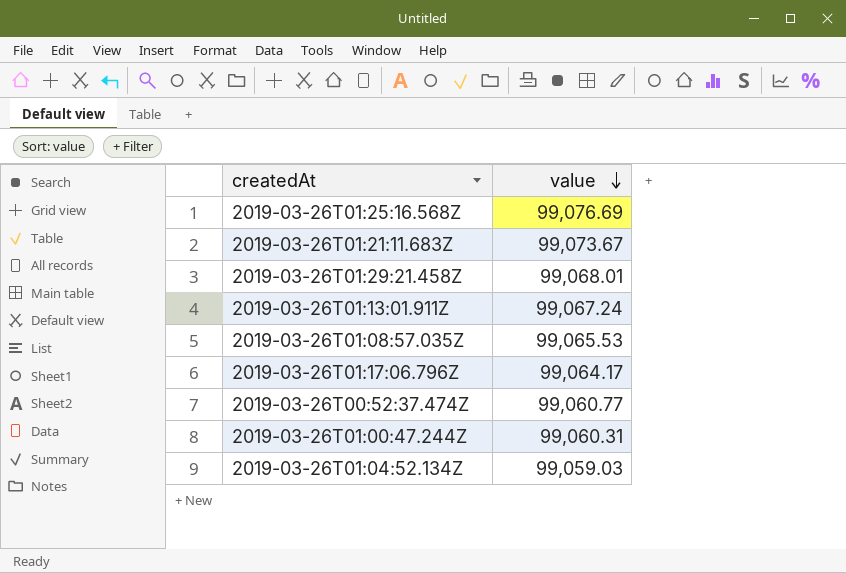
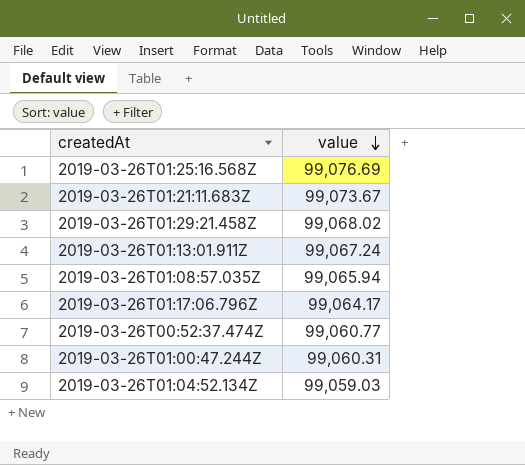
2019-03-26T01:29:21.458Z | value: 99,068.01 -> 99,068.02
2019-03-26T01:08:57.035Z | value: 99,065.53 -> 99,065.94

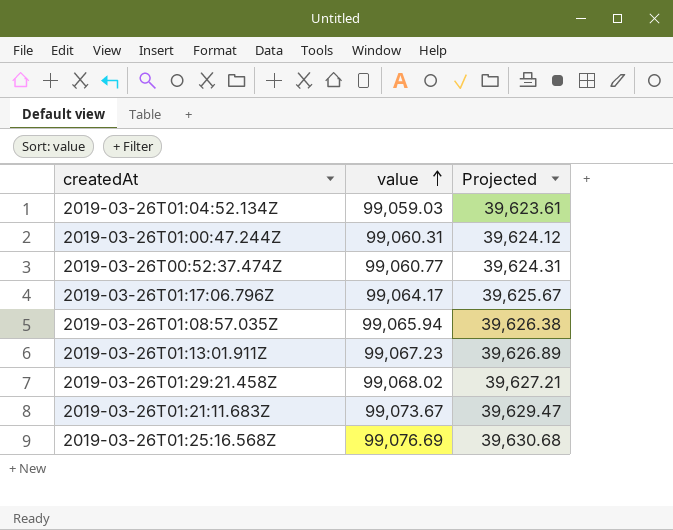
row order: value descending -> value ascending
column Projected | formula: none -> [value] * 0.4
2019-03-26T01:13:01.911Z | value: 99,067.24 -> 99,067.23

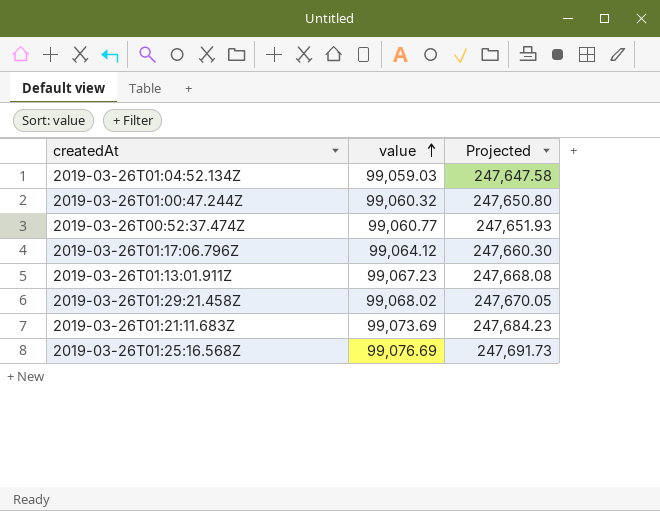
column Projected | formula: [value] * 0.4 -> [value] * 2.5
row 2019-03-26T01:08:57.035Z: 99,065.94 | 39,626.38 -> none
2019-03-26T01:00:47.244Z | value: 99,060.31 -> 99,060.32
2019-03-26T01:17:06.796Z | value: 99,064.17 -> 99,064.12
2019-03-26T01:21:11.683Z | value: 99,073.67 -> 99,073.69

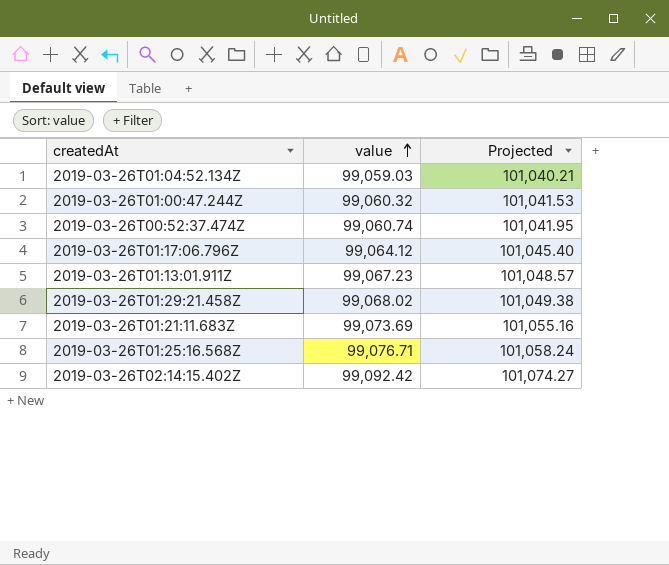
column Projected | formula: [value] * 2.5 -> [value] * 1.02
2019-03-26T00:52:37.474Z | value: 99,060.77 -> 99,060.74
2019-03-26T01:25:16.568Z | value: 99,076.69 -> 99,076.71
row 2019-03-26T02:14:15.402Z: none -> 99,092.42 | 101,074.27

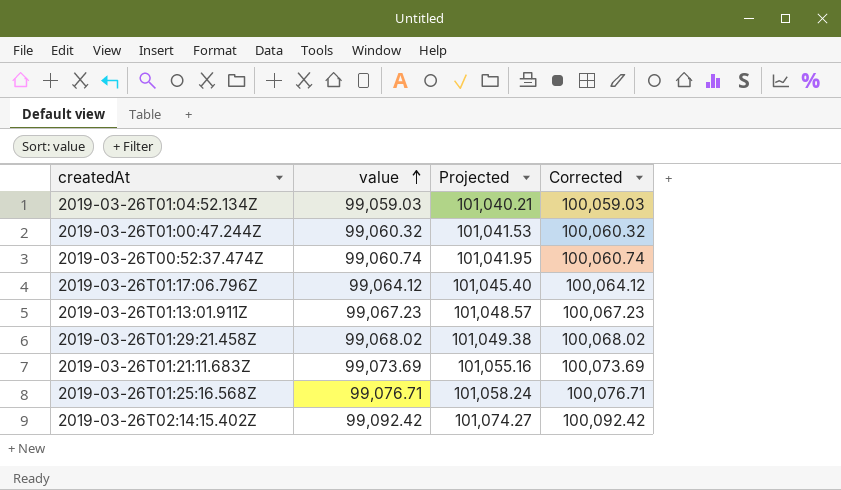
column Corrected | formula: none -> [value] + 1000

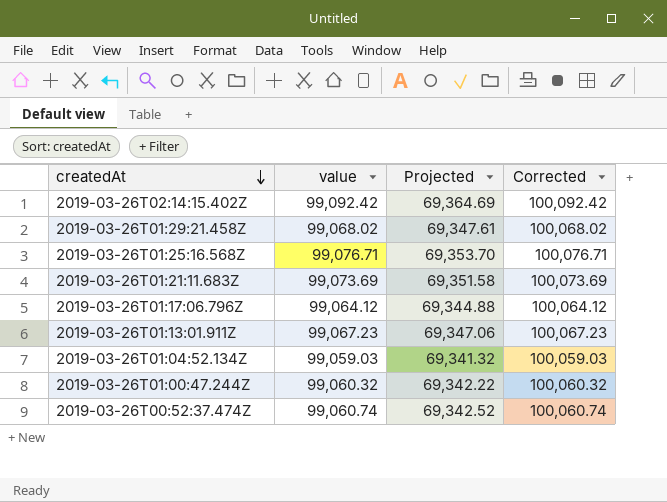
row order: value ascending -> createdAt descending
column Projected | formula: [value] * 1.02 -> [value] * 0.7

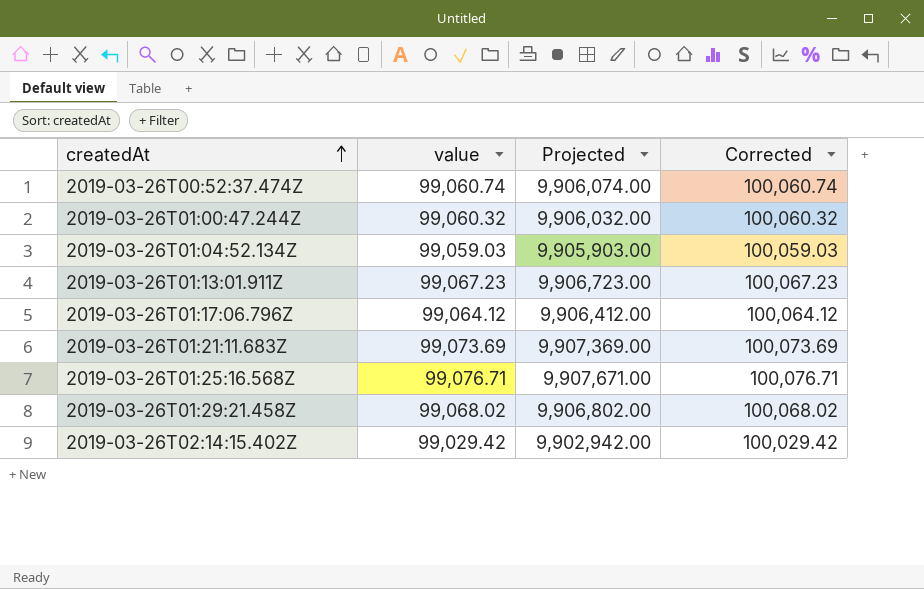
row order: createdAt descending -> createdAt ascending
column Projected | formula: [value] * 0.7 -> [value] * 100
2019-03-26T02:14:15.402Z | value: 99,092.42 -> 99,029.42
2019-03-26T02:14:15.402Z | Corrected: 100,092.42 -> 100,029.42

